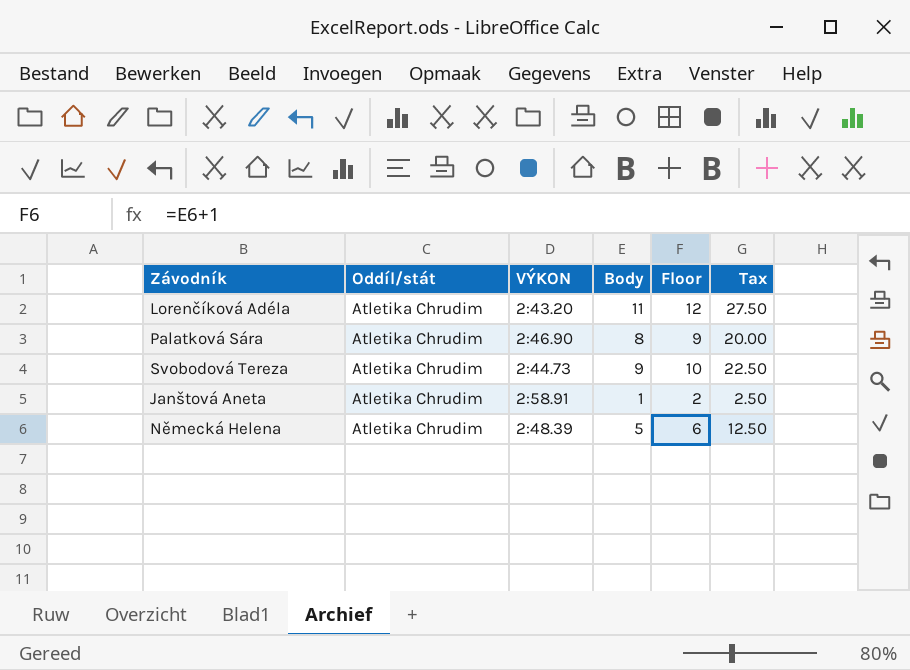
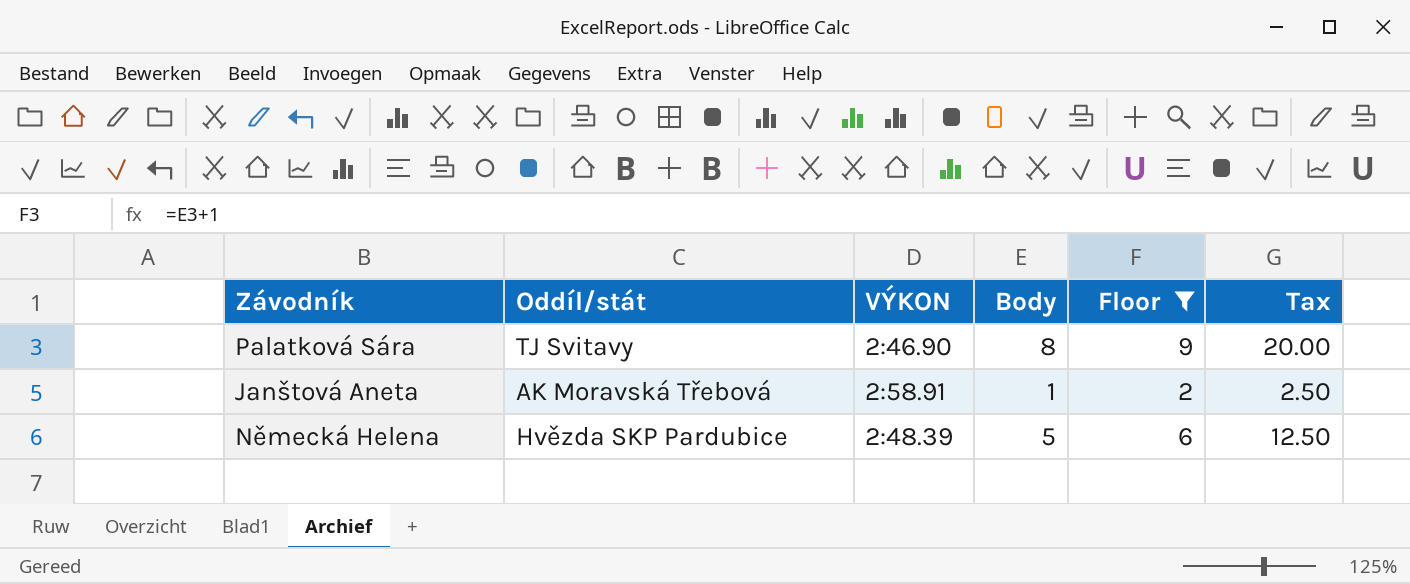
filter: none -> Floor <= 9
Palatková Sára | Oddíl/stát: Atletika Chrudim -> TJ Svitavy
Janštová Aneta | Oddíl/stát: Atletika Chrudim -> AK Moravská Třebová
Německá Helena | Oddíl/stát: Atletika Chrudim -> Hvězda SKP Pardubice

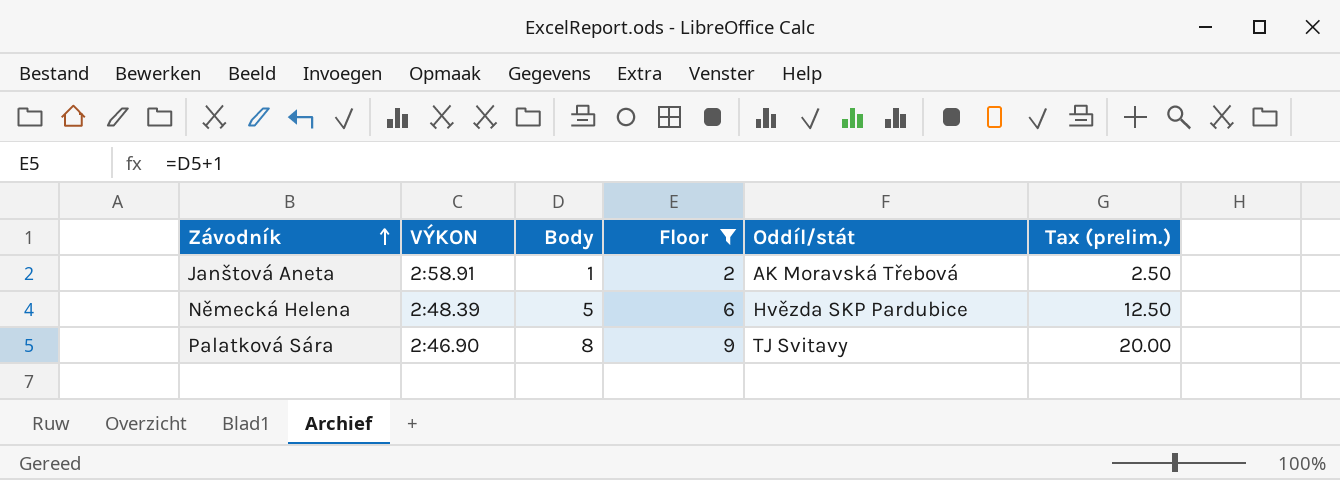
row order: none -> Závodník ascending
column Oddíl/stát | position: 2 -> 5
column name: Tax -> Tax (prelim.)

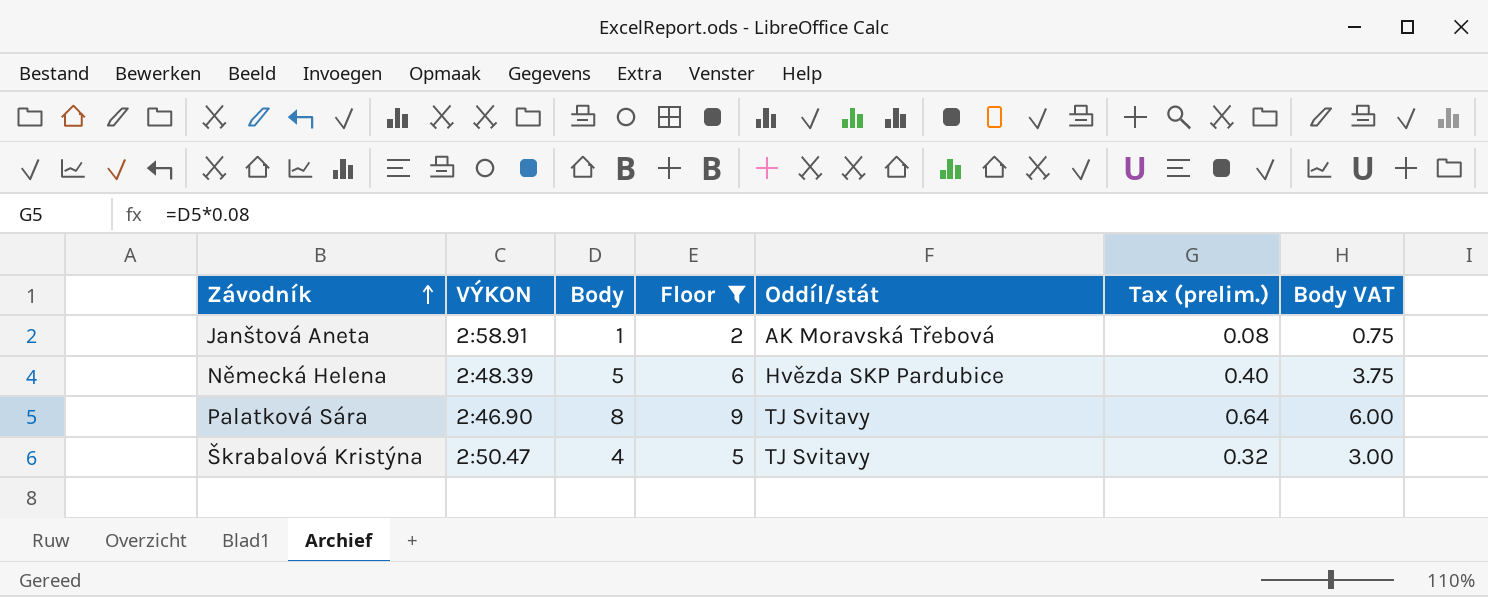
column Tax (prelim.) | formula: [Body] * 2.5 -> [Body] * 0.08
column Body VAT | formula: none -> [Body] * 0.75
row Škrabalová Kristýna: none -> 2:50.47 | 4 | 5 | TJ Svitavy | 0.32 | 3.00

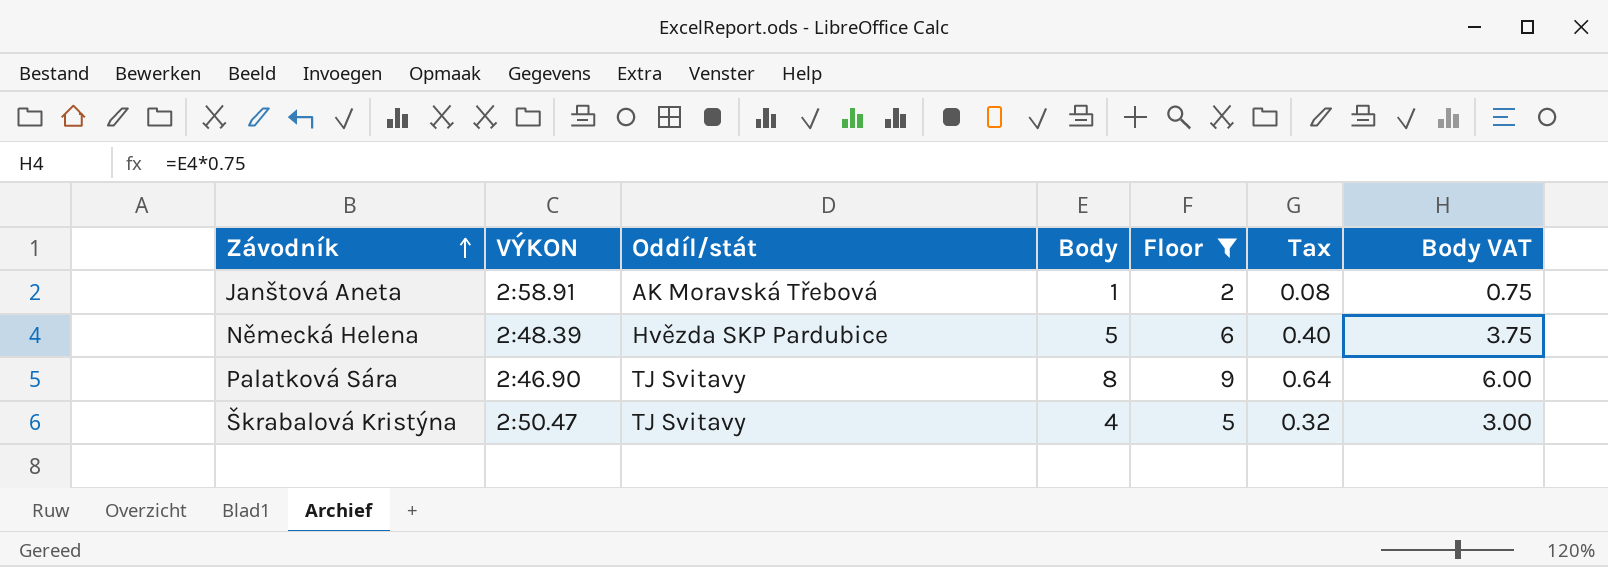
column Oddíl/stát | position: 5 -> 3
column name: Tax (prelim.) -> Tax

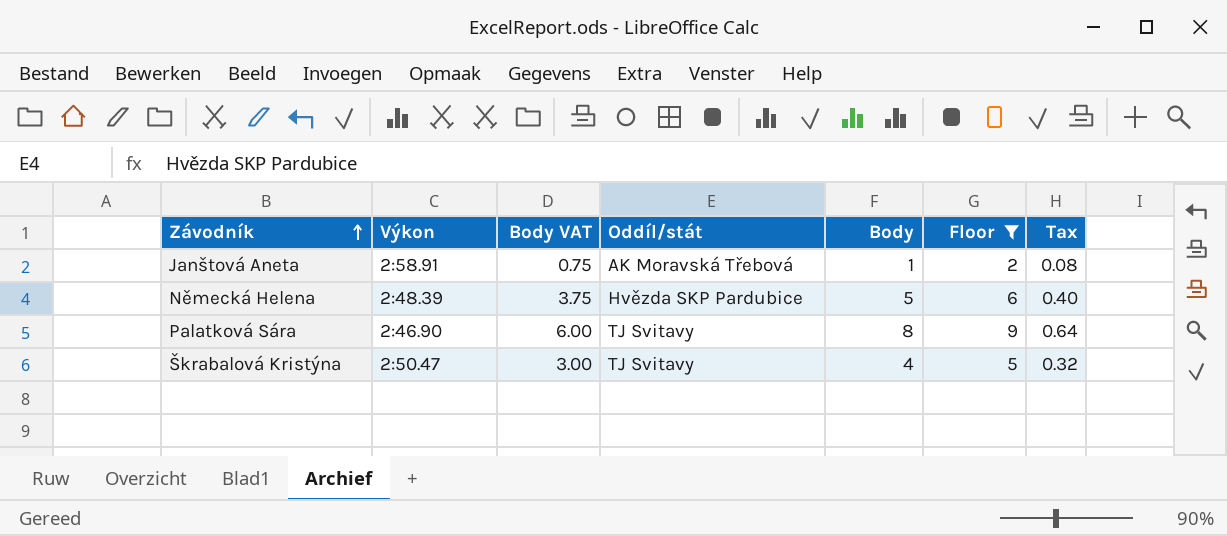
column name: VÝKON -> Výkon
column Body VAT | position: 7 -> 3

